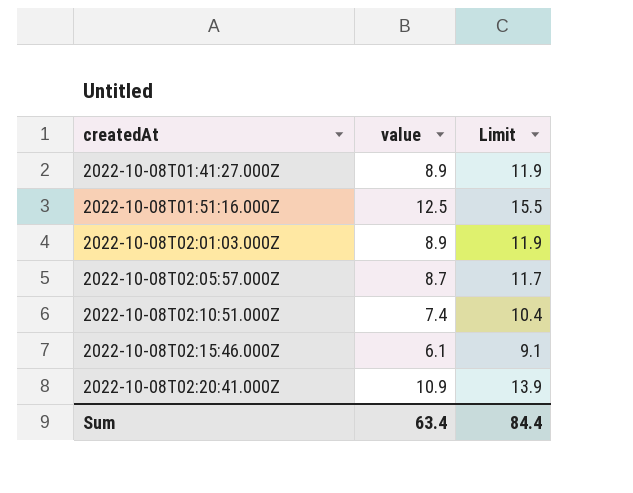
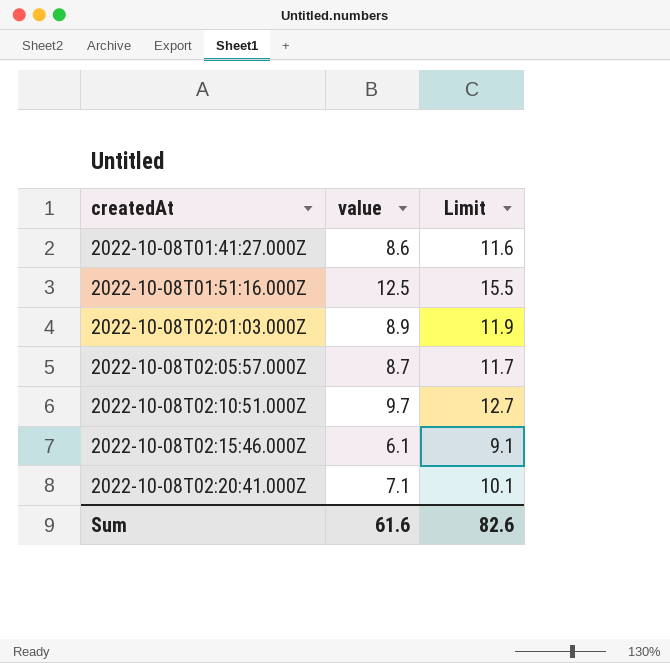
2022-10-08T01:41:27.000Z | value: 8.9 -> 8.6
2022-10-08T01:41:27.000Z | Limit: 11.9 -> 11.6
2022-10-08T02:10:51.000Z | value: 7.4 -> 9.7
2022-10-08T02:10:51.000Z | Limit: 10.4 -> 12.7
2022-10-08T02:20:41.000Z | value: 10.9 -> 7.1
2022-10-08T02:20:41.000Z | Limit: 13.9 -> 10.1
Sum | value: 63.4 -> 61.6
Sum | Limit: 84.4 -> 82.6

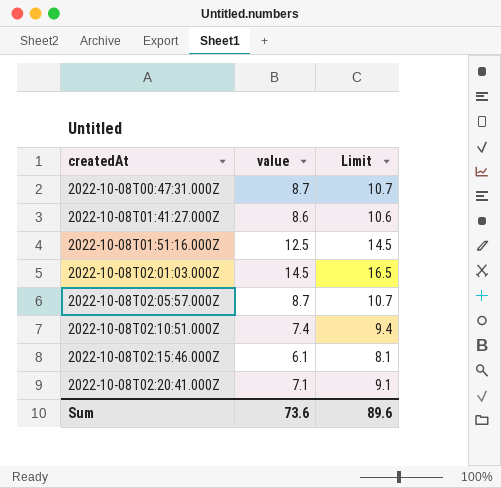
column Limit | formula: [value] + 3 -> [value] + 2
row 2022-10-08T00:47:31.000Z: none -> 8.7 | 10.7
2022-10-08T02:01:03.000Z | value: 8.9 -> 14.5
2022-10-08T02:10:51.000Z | value: 9.7 -> 7.4
Sum | value: 61.6 -> 73.6
Sum | Limit: 82.6 -> 89.6

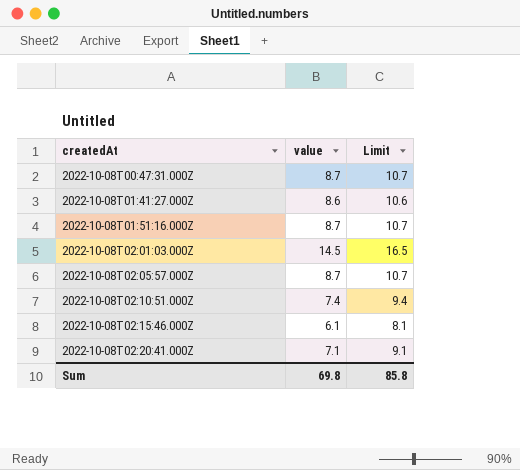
2022-10-08T01:51:16.000Z | value: 12.5 -> 8.7
2022-10-08T01:51:16.000Z | Limit: 14.5 -> 10.7
Sum | value: 73.6 -> 69.8
Sum | Limit: 89.6 -> 85.8

